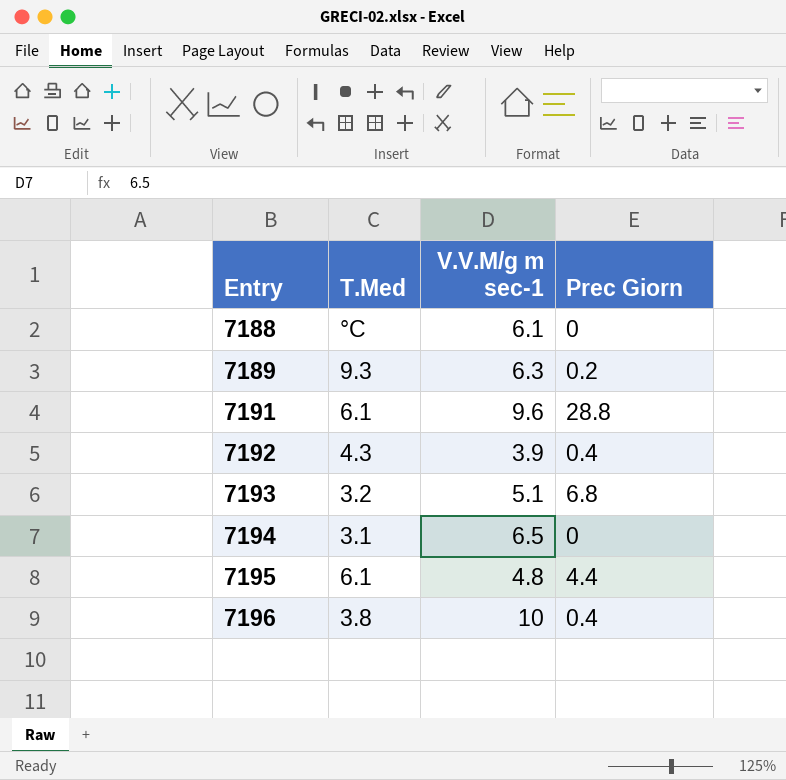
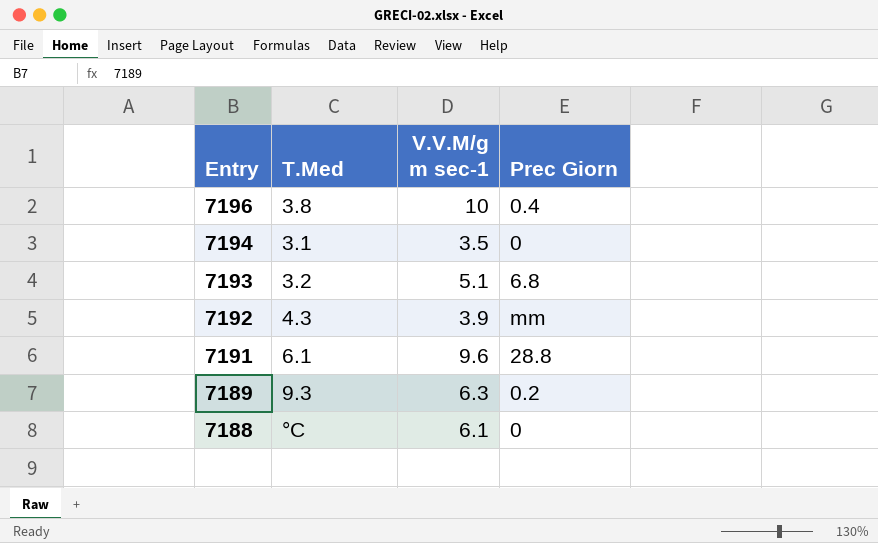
row order: Entry ascending -> Entry descending
row 7195: 6.1 | 4.8 | 4.4 -> none
7194 | V.V.M/g m sec-1: 6.5 -> 3.5
7192 | Prec Giorn: 0.4 -> mm

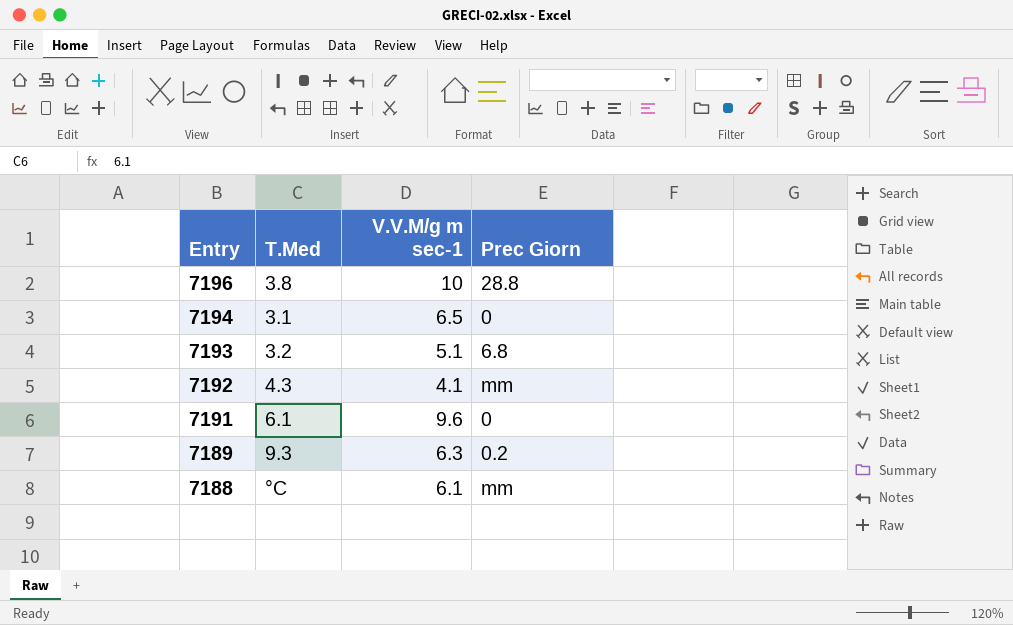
7196 | Prec Giorn: 0.4 -> 28.8
7194 | V.V.M/g m sec-1: 3.5 -> 6.5
7192 | V.V.M/g m sec-1: 3.9 -> 4.1
7191 | Prec Giorn: 28.8 -> 0
7188 | Prec Giorn: 0 -> mm

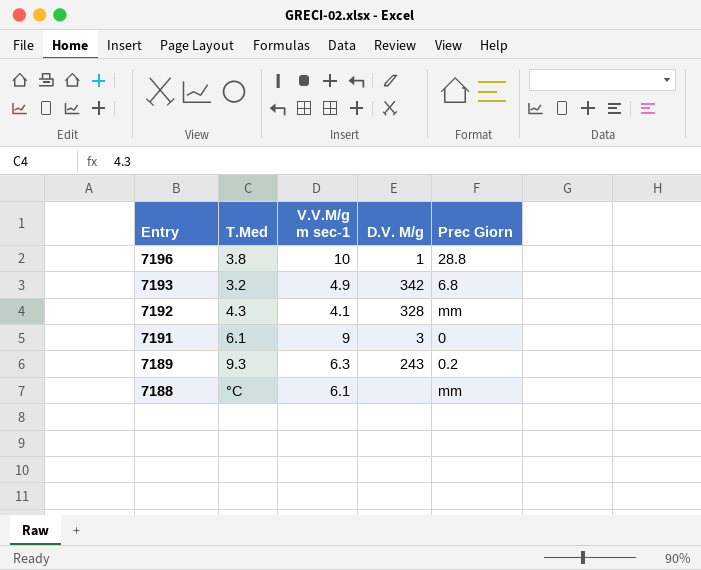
column D.V. M/g | position: none -> 4
row 7194: 3.1 | 6.5 | 0 -> none
7193 | V.V.M/g m sec-1: 5.1 -> 4.9
7191 | V.V.M/g m sec-1: 9.6 -> 9

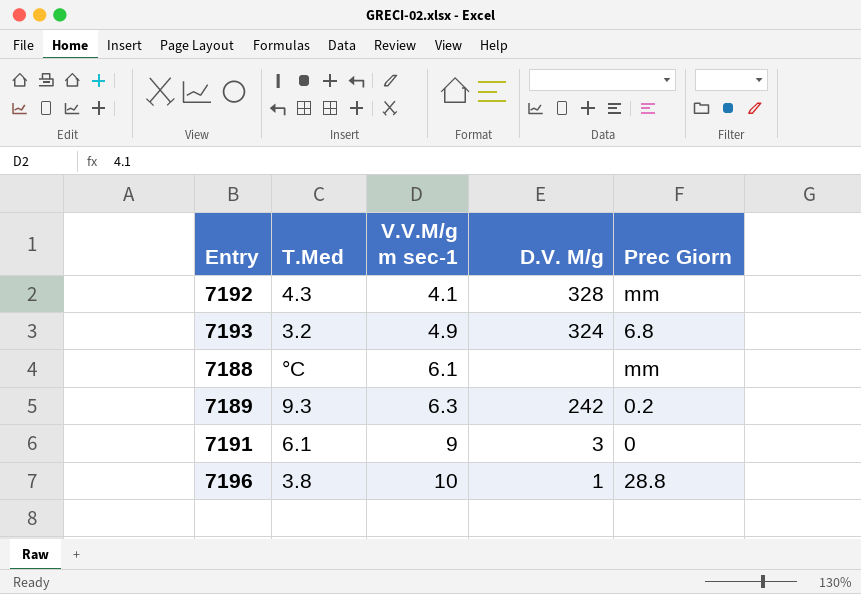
row order: Entry descending -> V.V.M/g m sec-1 ascending
7193 | D.V. M/g: 342 -> 324
7189 | D.V. M/g: 243 -> 242

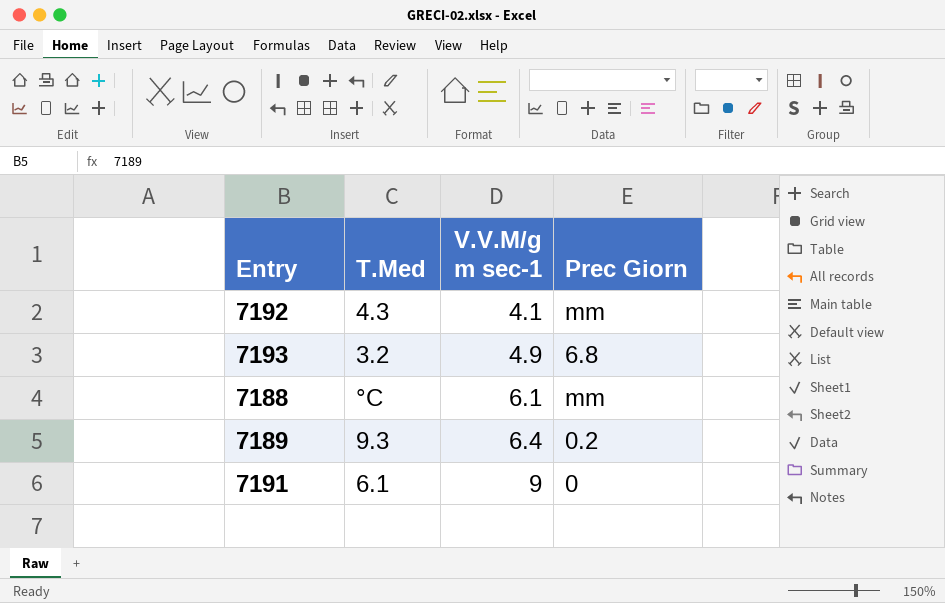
column D.V. M/g | position: 4 -> none
row 7196: 3.8 | 10 | 1 | 28.8 -> none
7189 | V.V.M/g m sec-1: 6.3 -> 6.4

